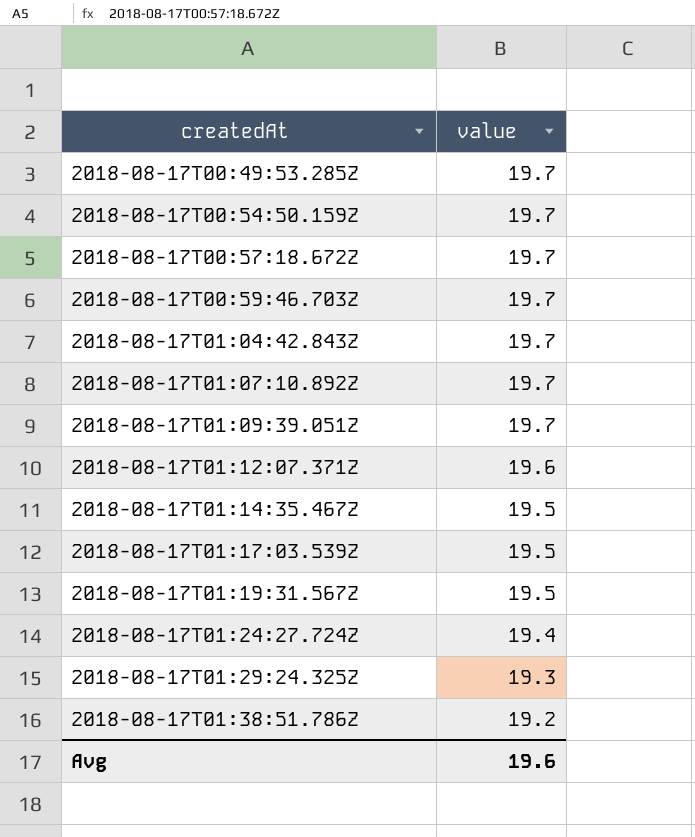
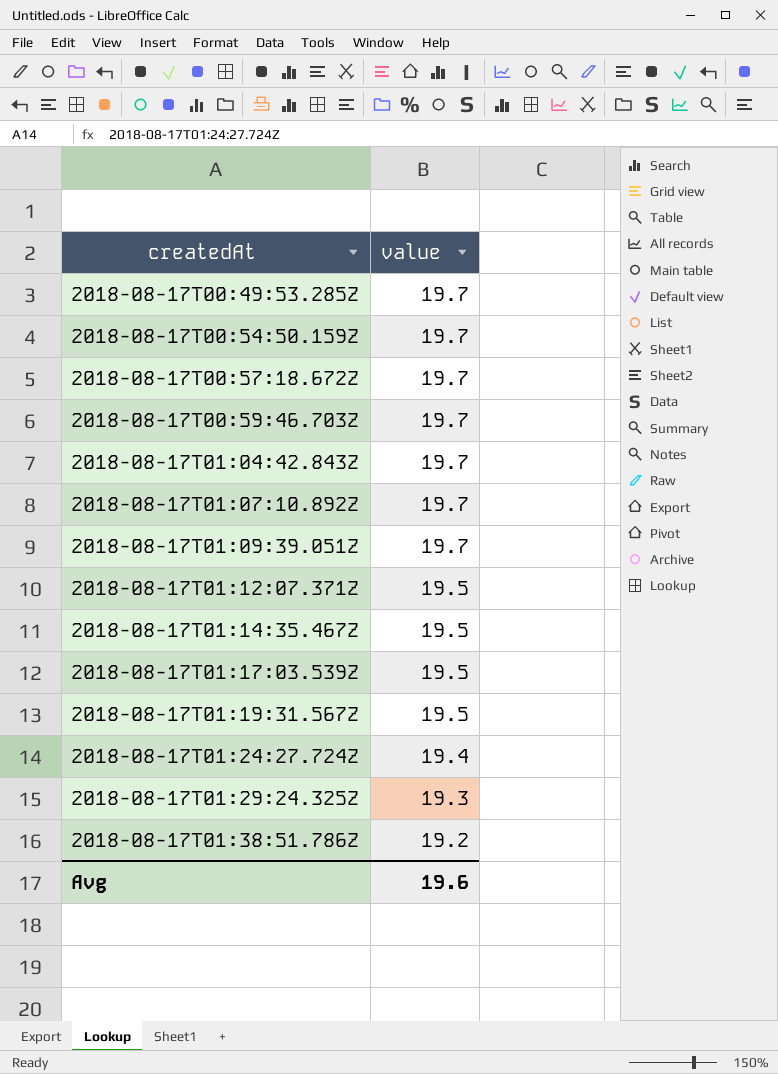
2018-08-17T01:12:07.371Z | value: 19.6 -> 19.5

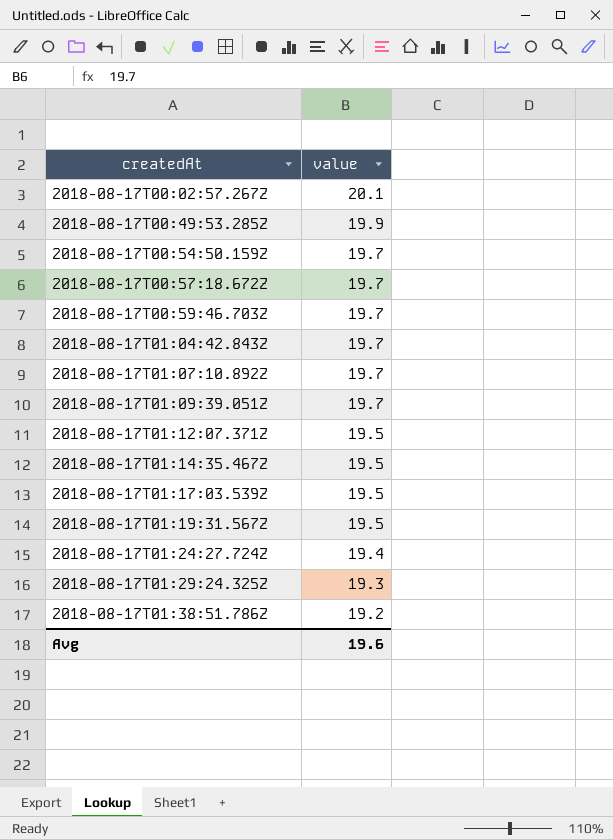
row 2018-08-17T00:02:57.267Z: none -> 20.1
2018-08-17T00:49:53.285Z | value: 19.7 -> 19.9

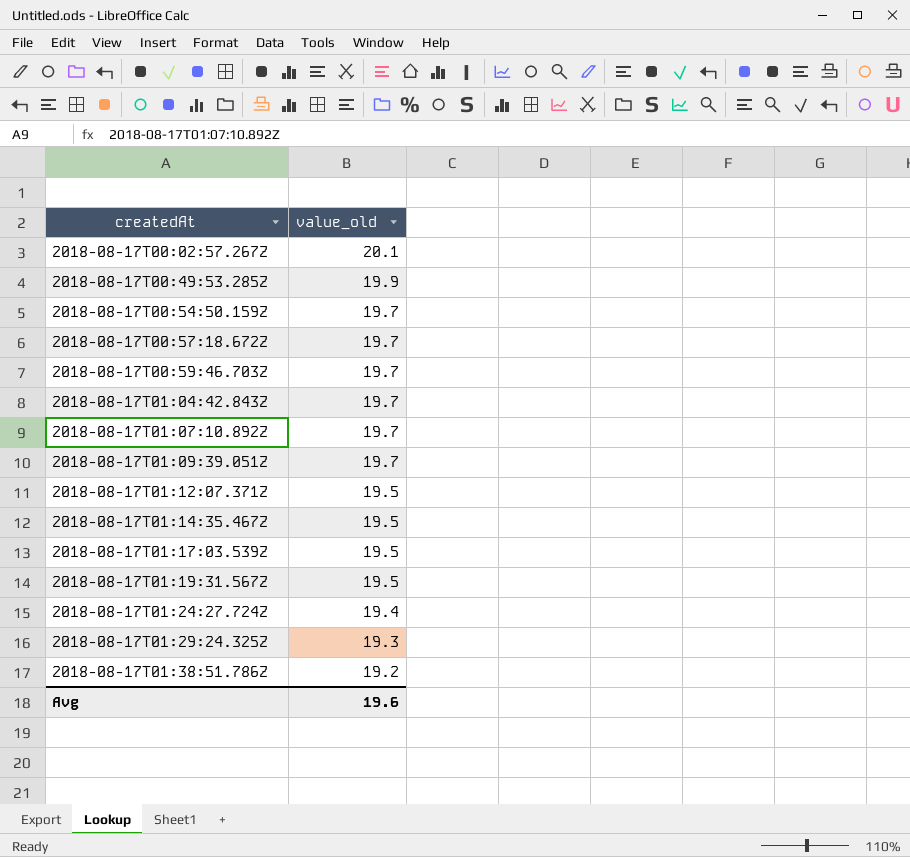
column name: value -> value_old

